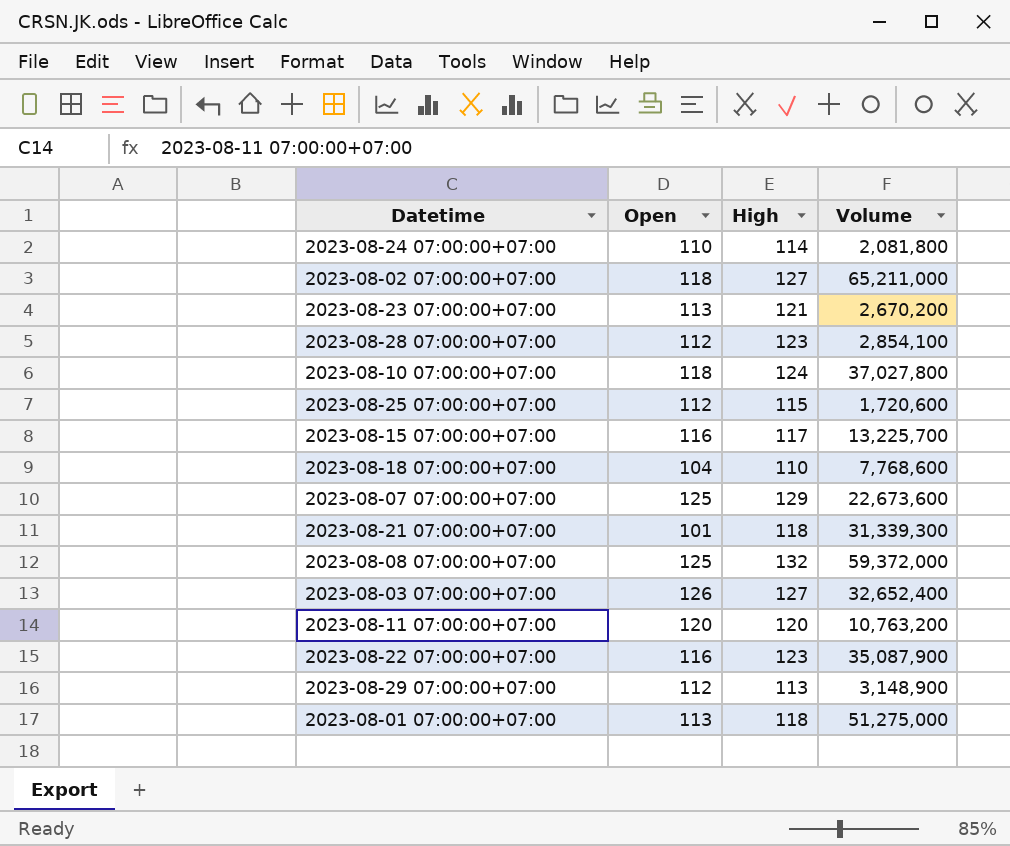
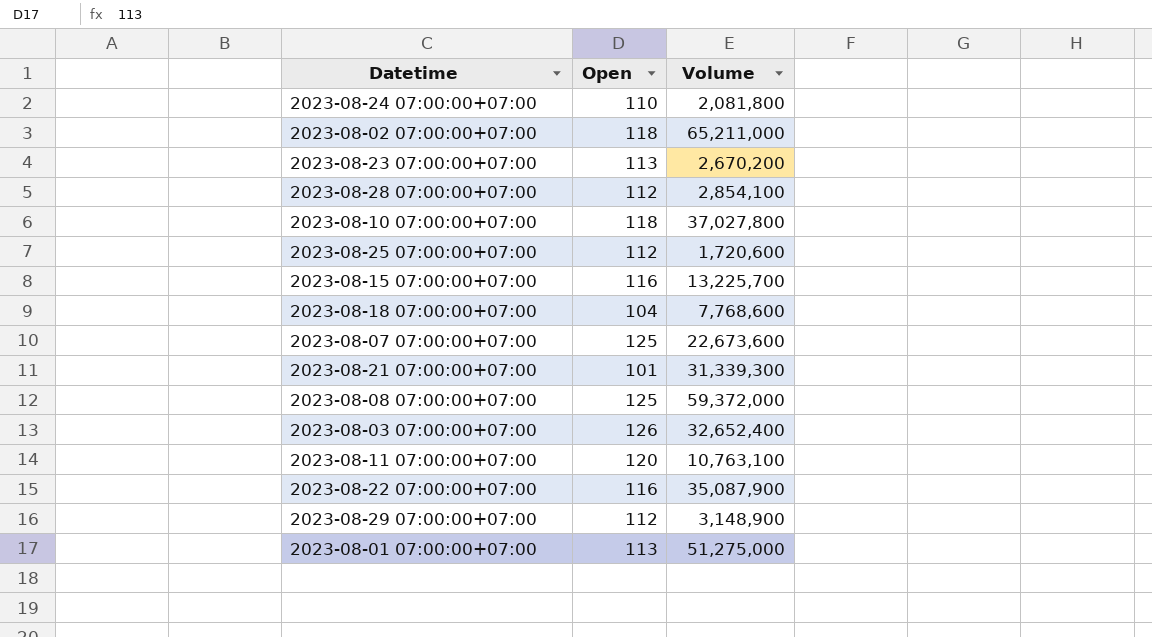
column High | position: 3 -> none
2023-08-11 07:00:00+07:00 | Volume: 10,763,200 -> 10,763,100

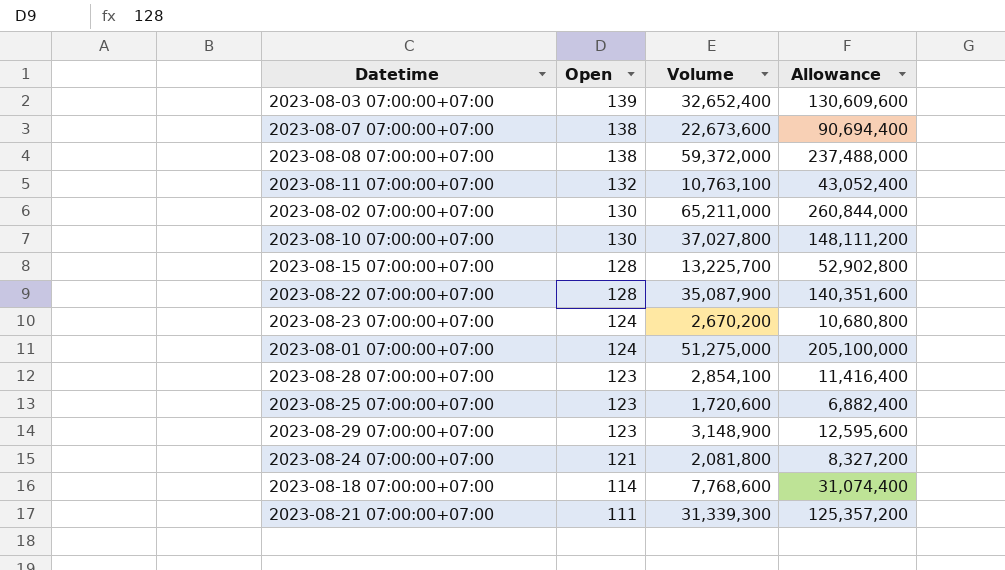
row order: none -> Open descending
column Allowance | formula: none -> [Volume] * 4
2023-08-03 07:00:00+07:00 | Open: 126 -> 139
2023-08-07 07:00:00+07:00 | Open: 125 -> 138
2023-08-08 07:00:00+07:00 | Open: 125 -> 138
2023-08-11 07:00:00+07:00 | Open: 120 -> 132
2023-08-02 07:00:00+07:00 | Open: 118 -> 130
2023-08-10 07:00:00+07:00 | Open: 118 -> 130
2023-08-15 07:00:00+07:00 | Open: 116 -> 128
2023-08-22 07:00:00+07:00 | Open: 116 -> 128
2023-08-23 07:00:00+07:00 | Open: 113 -> 124
2023-08-01 07:00:00+07:00 | Open: 113 -> 124
2023-08-28 07:00:00+07:00 | Open: 112 -> 123
2023-08-25 07:00:00+07:00 | Open: 112 -> 123
2023-08-29 07:00:00+07:00 | Open: 112 -> 123
2023-08-24 07:00:00+07:00 | Open: 110 -> 121
2023-08-18 07:00:00+07:00 | Open: 104 -> 114
2023-08-21 07:00:00+07:00 | Open: 101 -> 111

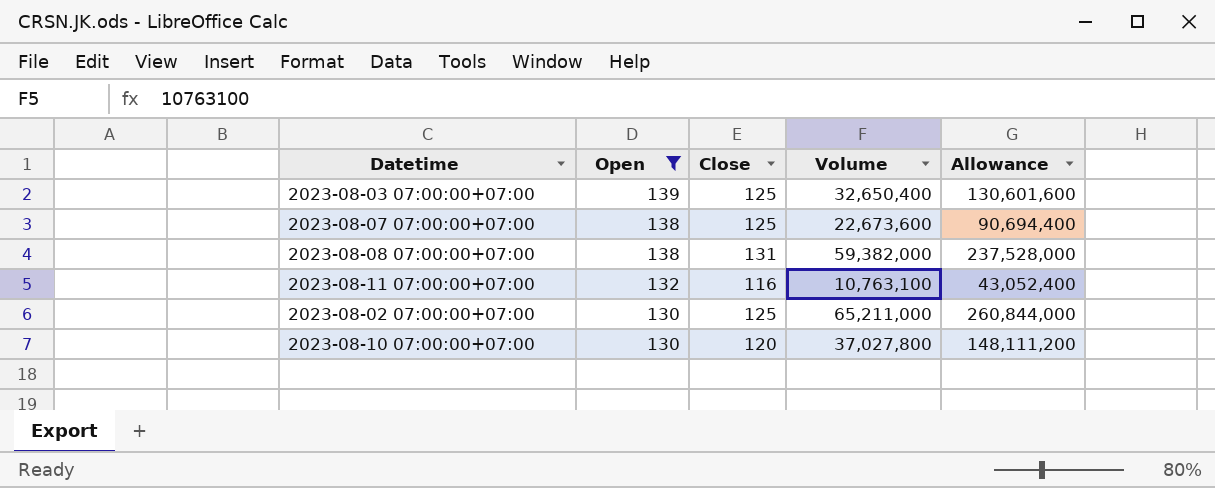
filter: none -> Open >= 130
column Close | position: none -> 3
2023-08-03 07:00:00+07:00 | Volume: 32,652,400 -> 32,650,400
2023-08-03 07:00:00+07:00 | Allowance: 130,609,600 -> 130,601,600
2023-08-08 07:00:00+07:00 | Volume: 59,372,000 -> 59,382,000
2023-08-08 07:00:00+07:00 | Allowance: 237,488,000 -> 237,528,000

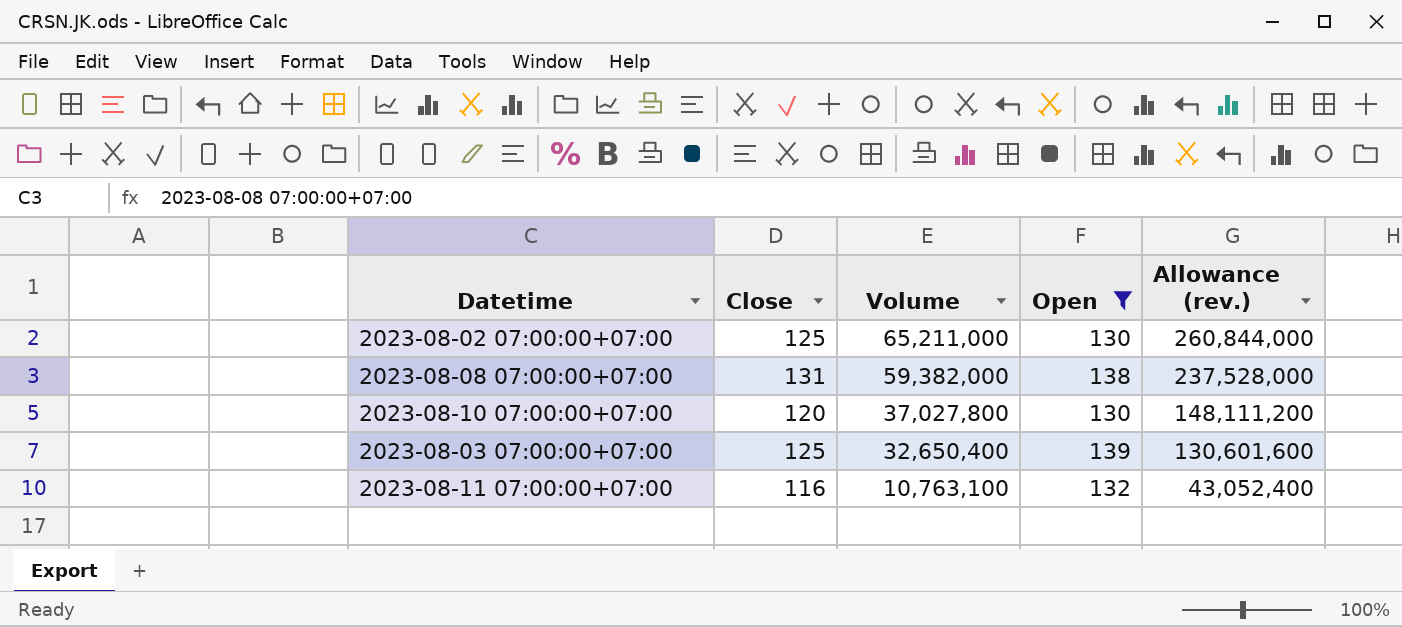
row order: Open descending -> Volume descending
column Open | position: 2 -> 4
column name: Allowance -> Allowance (rev.)
row 2023-08-07 07:00:00+07:00: 138 | 125 | 22,673,600 | 90,694,400 -> none

